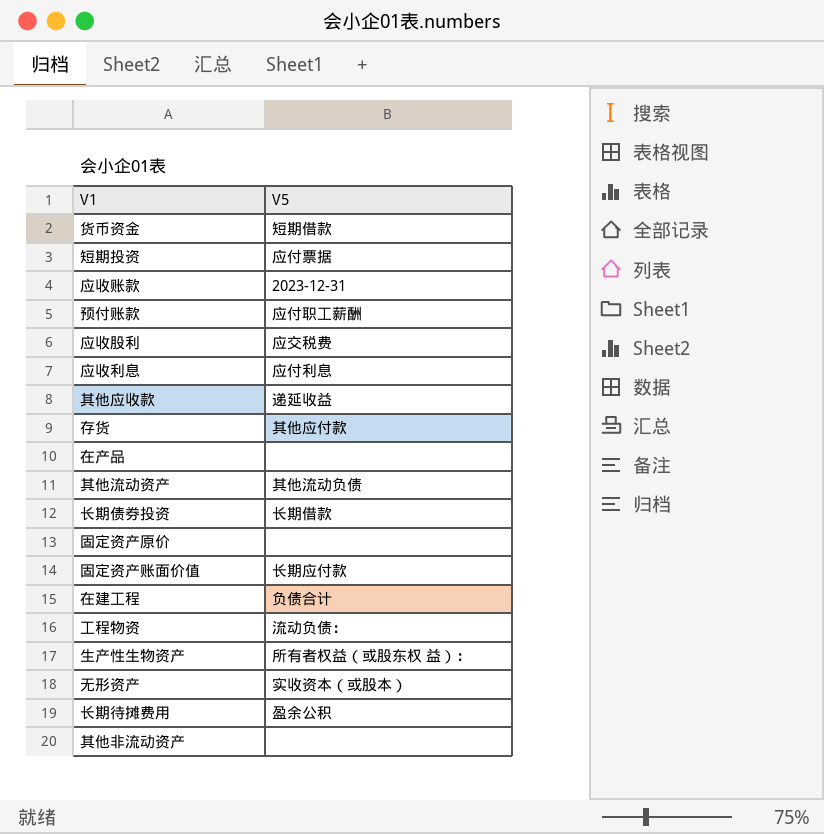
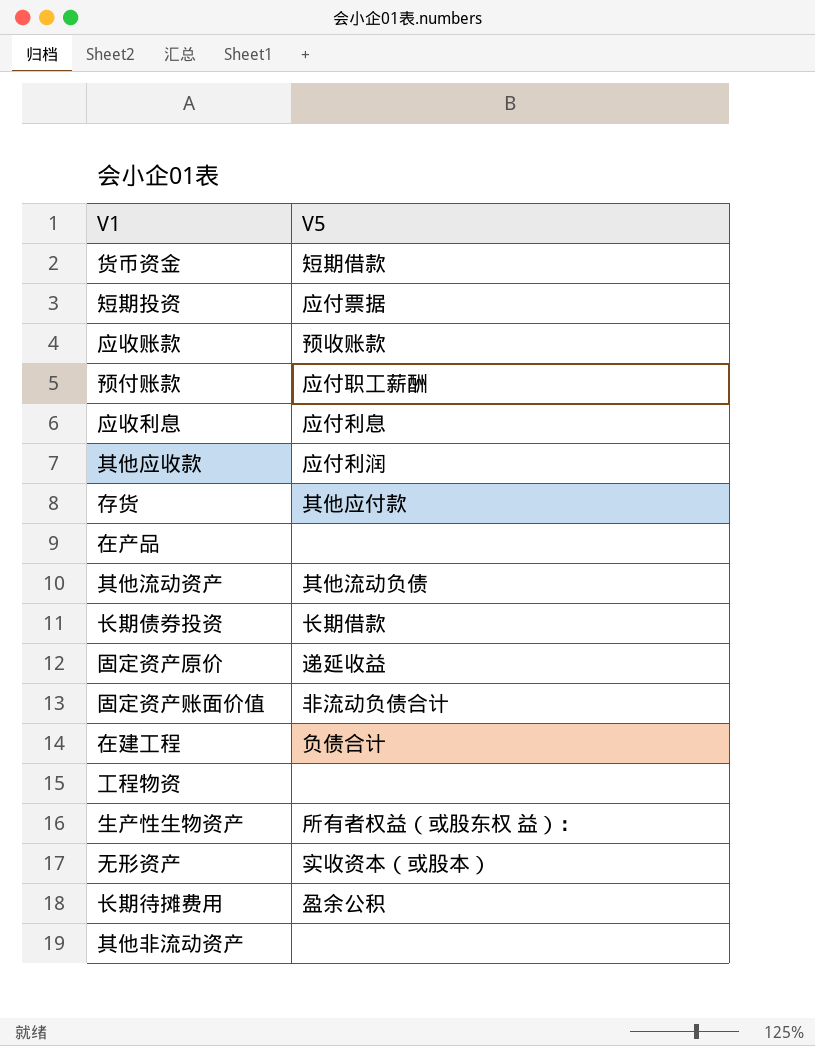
row 应收股利: 应交税费 -> none
应收账款 | V5: 2023-12-31 -> 预收账款
其他应收款 | V5: 递延收益 -> 应付利润
固定资产原价 | V5: none -> 递延收益
固定资产账面价值 | V5: 长期应付款 -> 非流动负债合计
工程物资 | V5: 流动负债： -> none

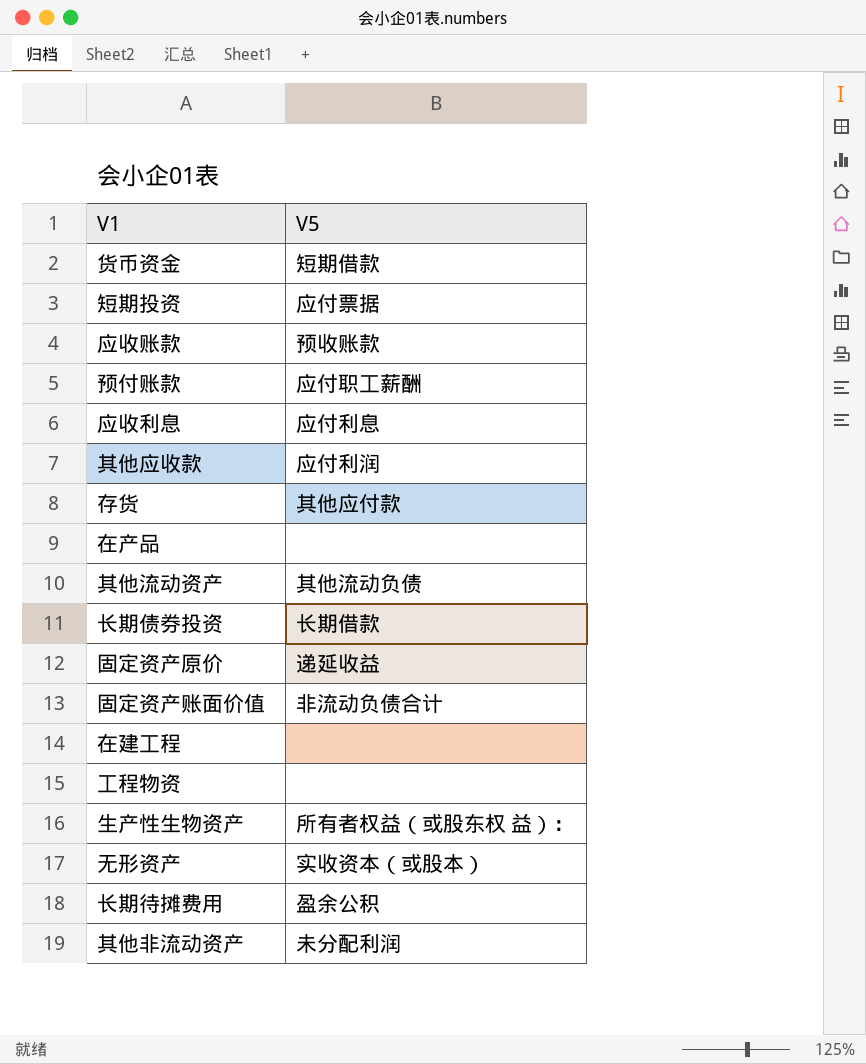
在建工程 | V5: 负债合计 -> none
其他非流动资产 | V5: none -> 未分配利润

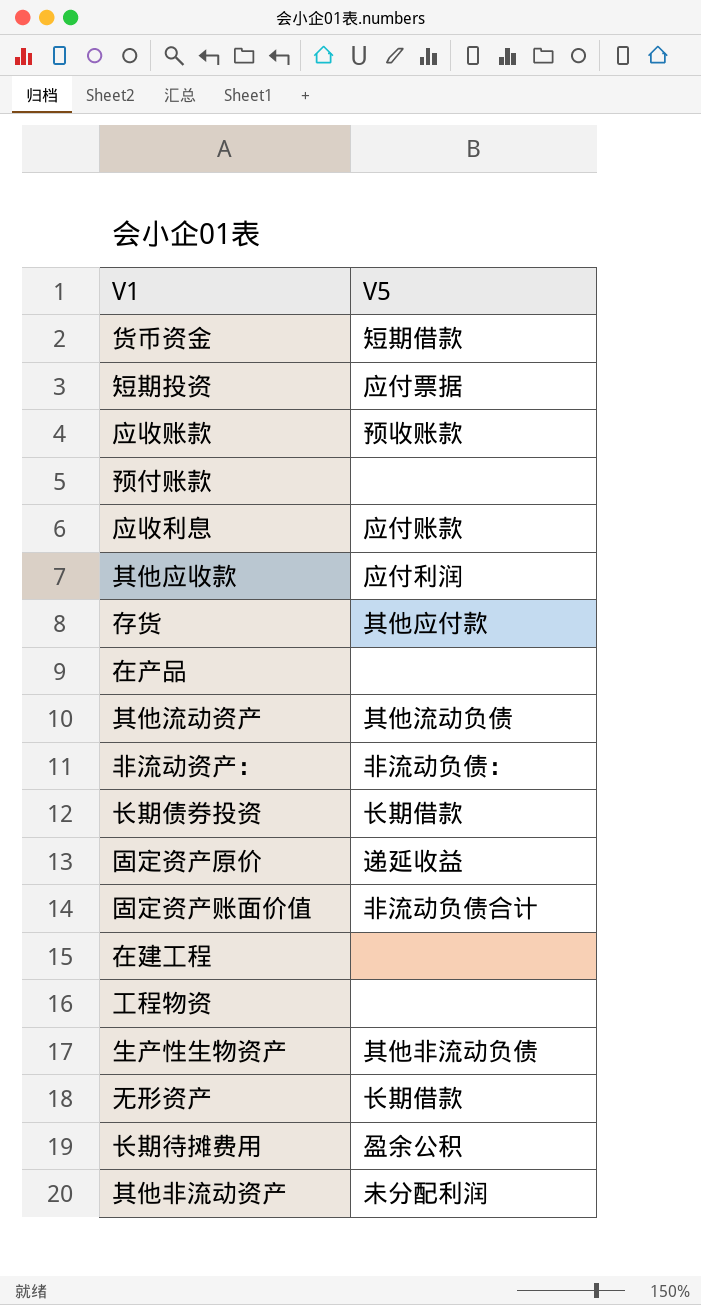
预付账款 | V5: 应付职工薪酬 -> none
应收利息 | V5: 应付利息 -> 应付账款
row 非流动资产：: none -> 非流动负债：
生产性生物资产 | V5: 所有者权益（或股东权 益）： -> 其他非流动负债
无形资产 | V5: 实收资本（或股本） -> 长期借款

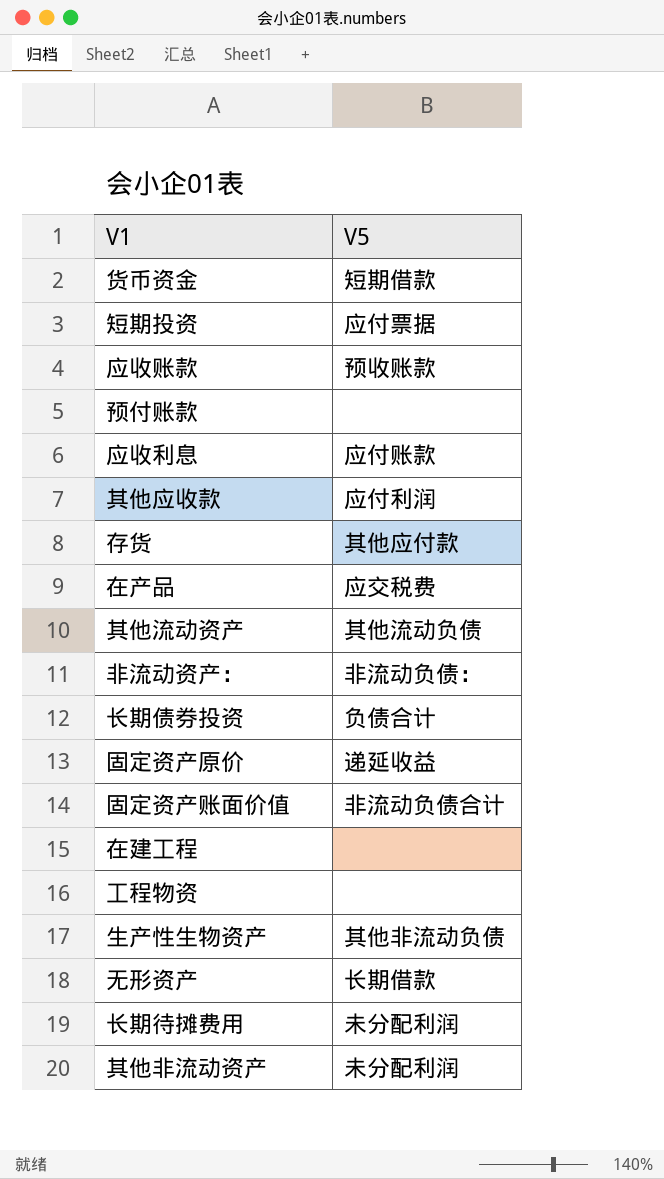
在产品 | V5: none -> 应交税费
长期债券投资 | V5: 长期借款 -> 负债合计
长期待摊费用 | V5: 盈余公积 -> 未分配利润

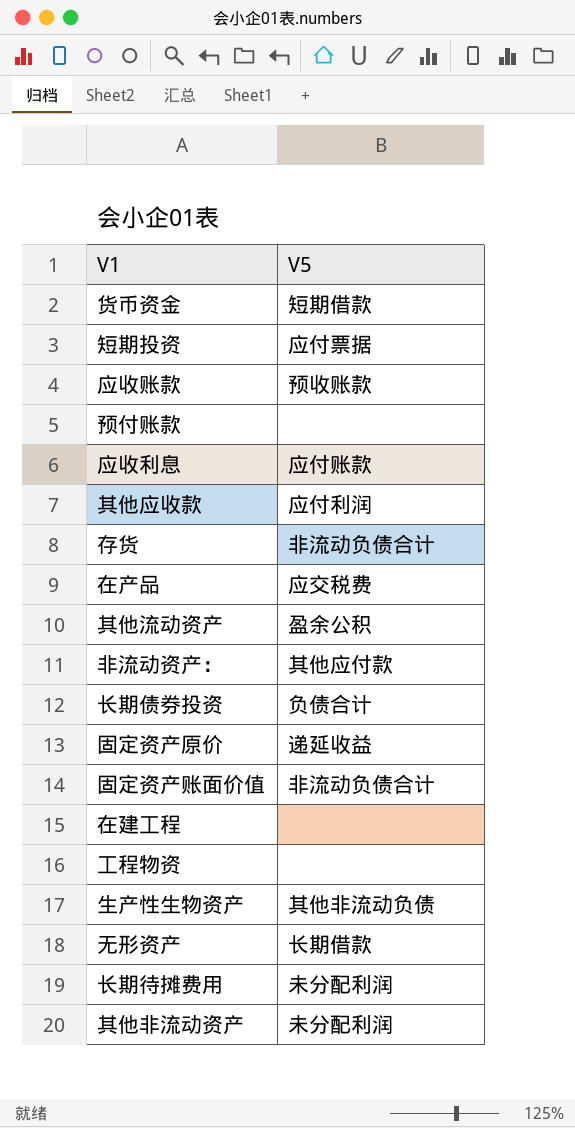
存货 | V5: 其他应付款 -> 非流动负债合计
其他流动资产 | V5: 其他流动负债 -> 盈余公积
非流动资产： | V5: 非流动负债： -> 其他应付款

